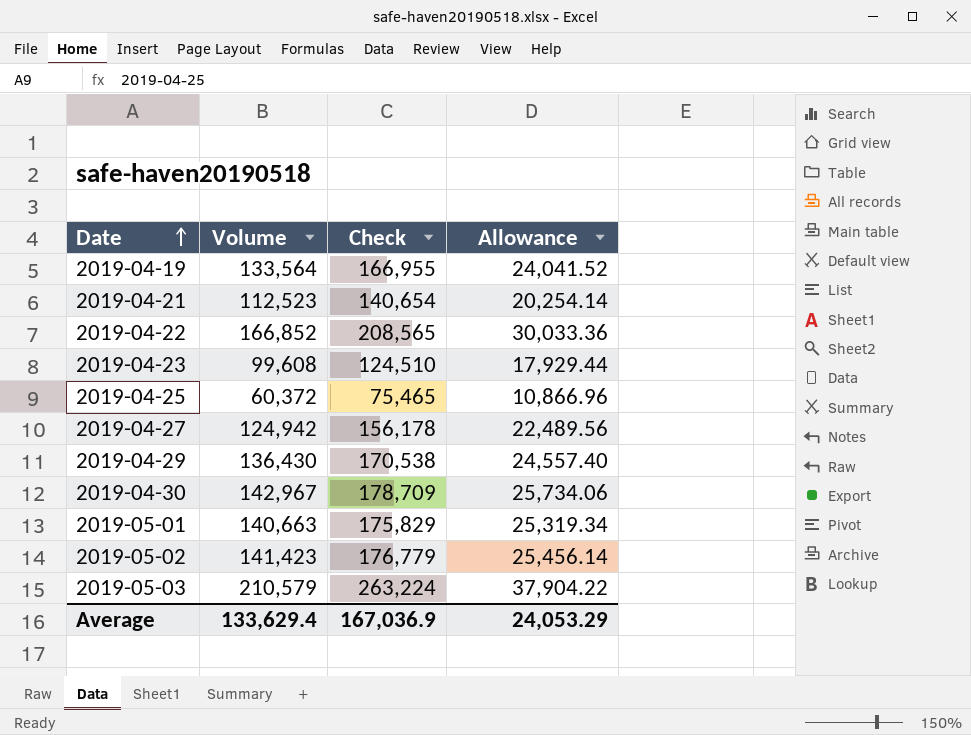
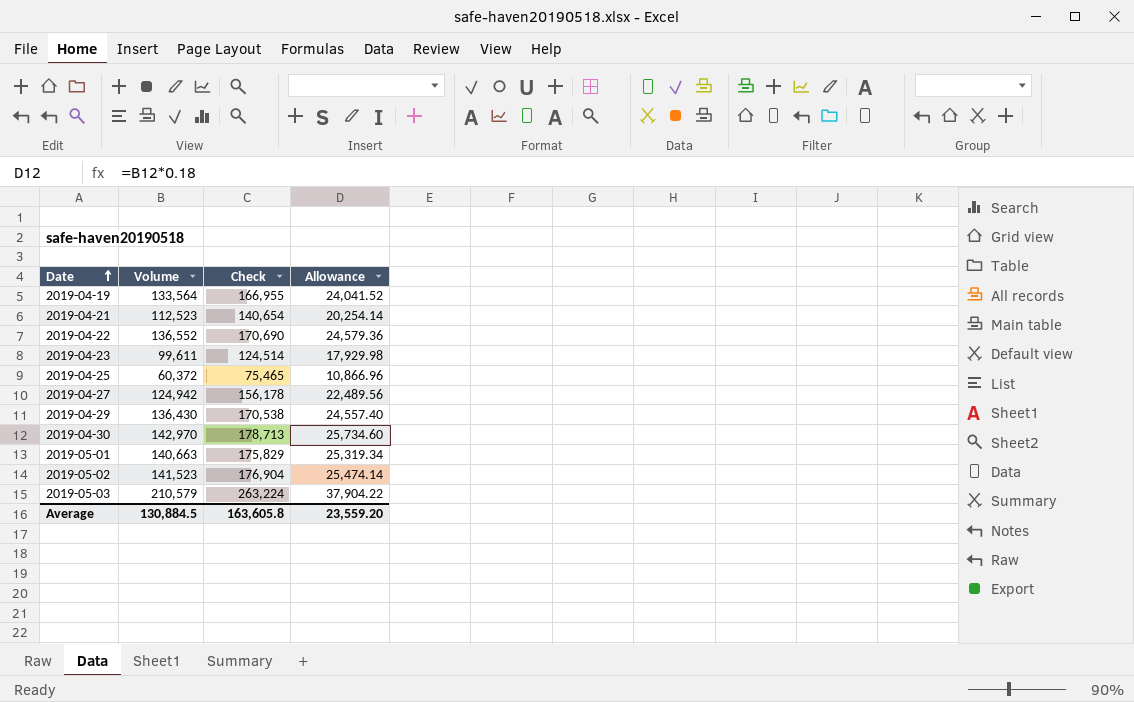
2019-04-22 | Volume: 166,852 -> 136,552
2019-04-22 | Check: 208,565 -> 170,690
2019-04-22 | Allowance: 30,033.36 -> 24,579.36
2019-04-23 | Volume: 99,608 -> 99,611
2019-04-23 | Check: 124,510 -> 124,514
2019-04-23 | Allowance: 17,929.44 -> 17,929.98
2019-04-30 | Volume: 142,967 -> 142,970
2019-04-30 | Check: 178,709 -> 178,713
2019-04-30 | Allowance: 25,734.06 -> 25,734.60
2019-05-02 | Volume: 141,423 -> 141,523
2019-05-02 | Check: 176,779 -> 176,904
2019-05-02 | Allowance: 25,456.14 -> 25,474.14
Average | Volume: 133,629.4 -> 130,884.5
Average | Check: 167,036.9 -> 163,605.8
Average | Allowance: 24,053.29 -> 23,559.20

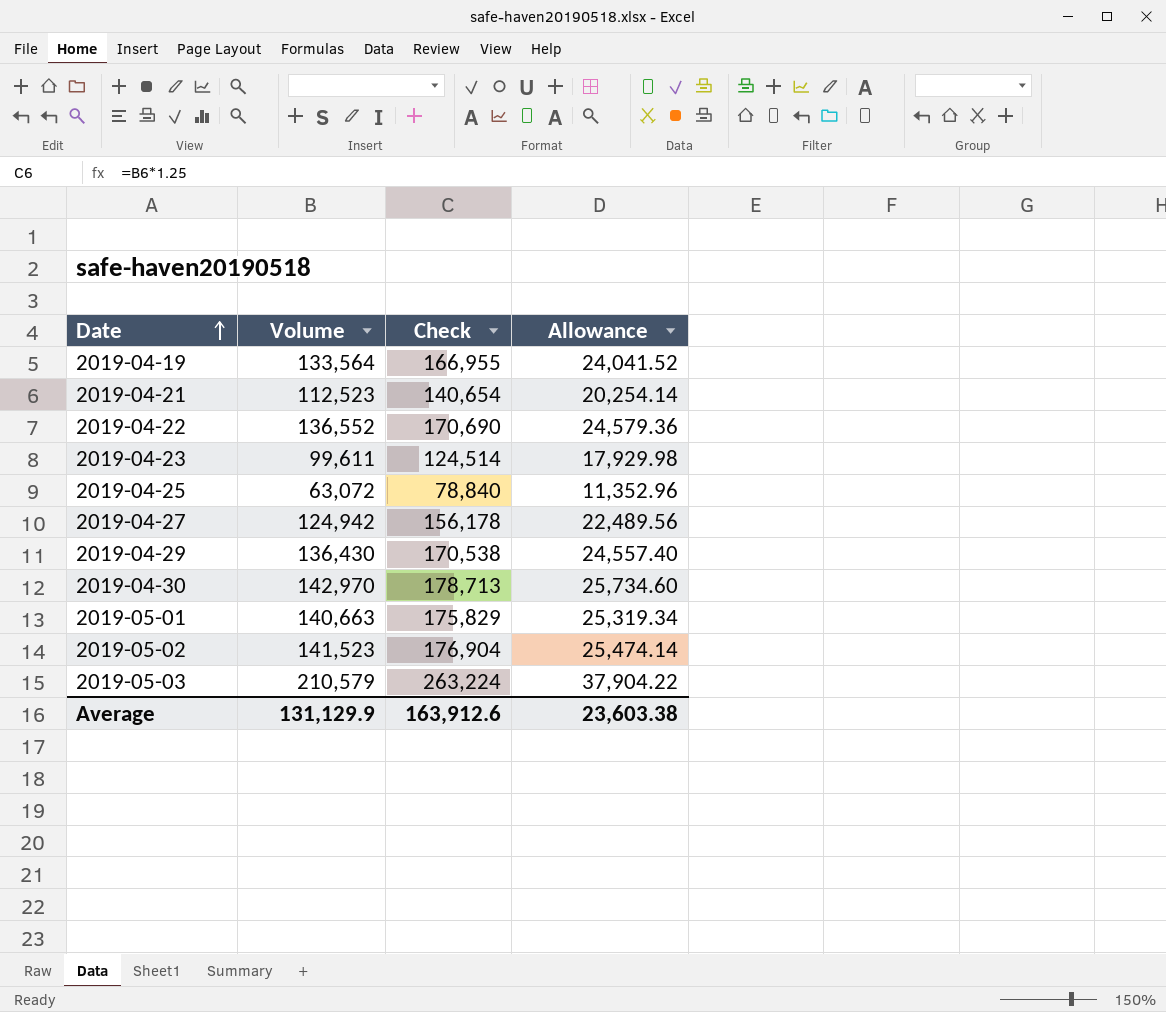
2019-04-25 | Volume: 60,372 -> 63,072
2019-04-25 | Check: 75,465 -> 78,840
2019-04-25 | Allowance: 10,866.96 -> 11,352.96
Average | Volume: 130,884.5 -> 131,129.9
Average | Check: 163,605.8 -> 163,912.6
Average | Allowance: 23,559.20 -> 23,603.38

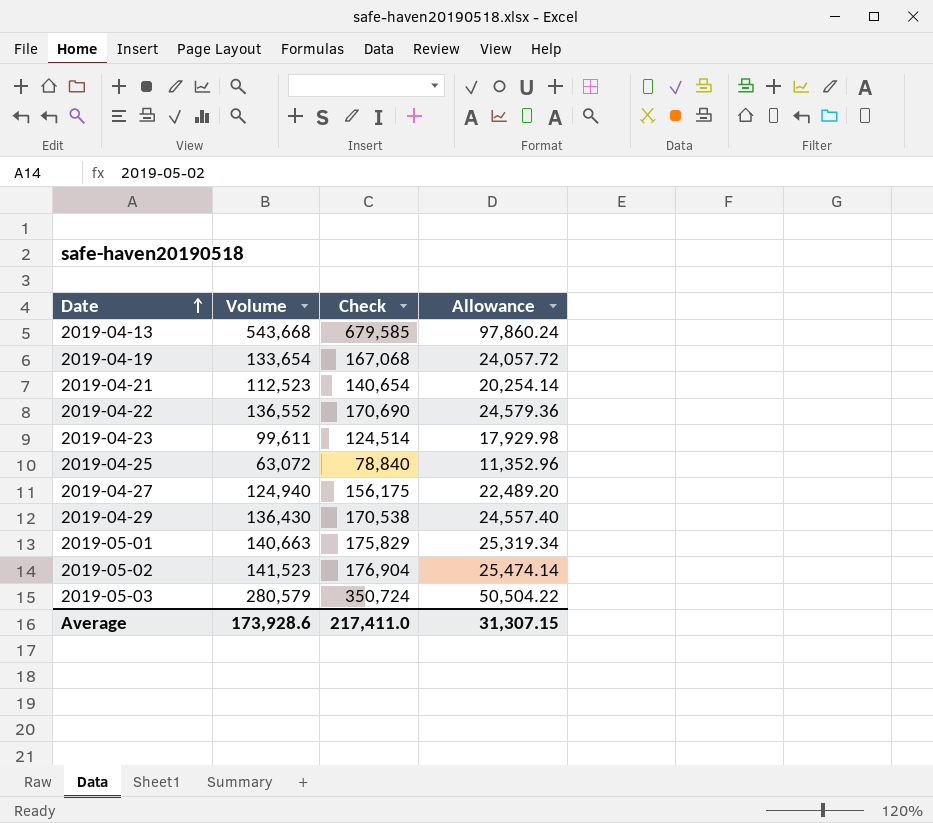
row 2019-04-30: 142,970 | 178,713 | 25,734.60 -> none
row 2019-04-13: none -> 543,668 | 679,585 | 97,860.24
2019-04-19 | Volume: 133,564 -> 133,654
2019-04-19 | Check: 166,955 -> 167,068
2019-04-19 | Allowance: 24,041.52 -> 24,057.72
2019-04-27 | Volume: 124,942 -> 124,940
2019-04-27 | Check: 156,178 -> 156,175
2019-04-27 | Allowance: 22,489.56 -> 22,489.20
2019-05-03 | Volume: 210,579 -> 280,579
2019-05-03 | Check: 263,224 -> 350,724
2019-05-03 | Allowance: 37,904.22 -> 50,504.22
Average | Volume: 131,129.9 -> 173,928.6
Average | Check: 163,912.6 -> 217,411.0
Average | Allowance: 23,603.38 -> 31,307.15

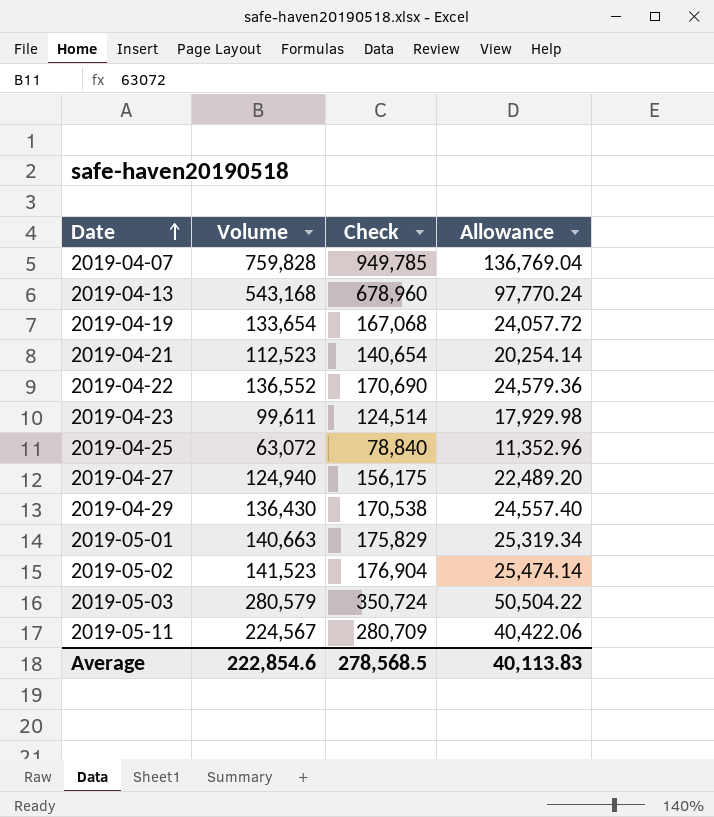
row 2019-04-07: none -> 759,828 | 949,785 | 136,769.04
2019-04-13 | Volume: 543,668 -> 543,168
2019-04-13 | Check: 679,585 -> 678,960
2019-04-13 | Allowance: 97,860.24 -> 97,770.24
row 2019-05-11: none -> 224,567 | 280,709 | 40,422.06
Average | Volume: 173,928.6 -> 222,854.6
Average | Check: 217,411.0 -> 278,568.5
Average | Allowance: 31,307.15 -> 40,113.83

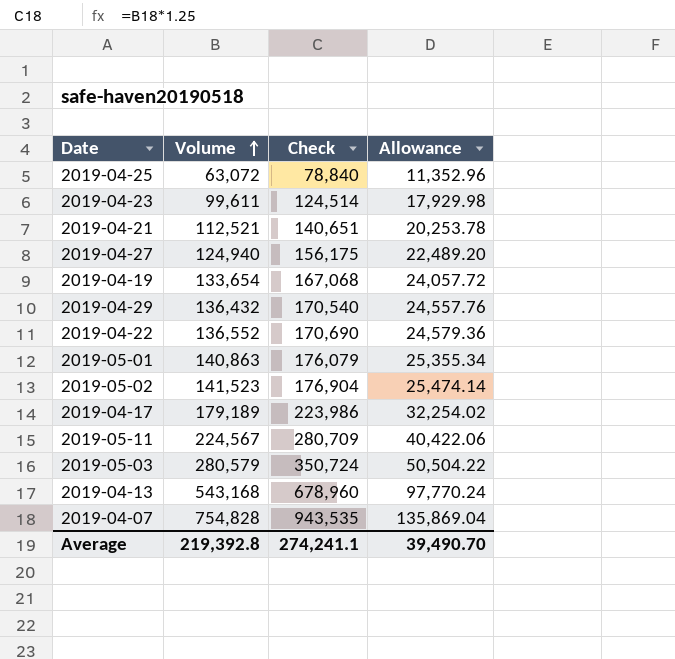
row order: Date ascending -> Volume ascending
2019-04-21 | Volume: 112,523 -> 112,521
2019-04-21 | Check: 140,654 -> 140,651
2019-04-21 | Allowance: 20,254.14 -> 20,253.78
2019-04-29 | Volume: 136,430 -> 136,432
2019-04-29 | Check: 170,538 -> 170,540
2019-04-29 | Allowance: 24,557.40 -> 24,557.76
2019-05-01 | Volume: 140,663 -> 140,863
2019-05-01 | Check: 175,829 -> 176,079
2019-05-01 | Allowance: 25,319.34 -> 25,355.34
row 2019-04-17: none -> 179,189 | 223,986 | 32,254.02
2019-04-07 | Volume: 759,828 -> 754,828
2019-04-07 | Check: 949,785 -> 943,535
2019-04-07 | Allowance: 136,769.04 -> 135,869.04
Average | Volume: 222,854.6 -> 219,392.8
Average | Check: 278,568.5 -> 274,241.1
Average | Allowance: 40,113.83 -> 39,490.70

